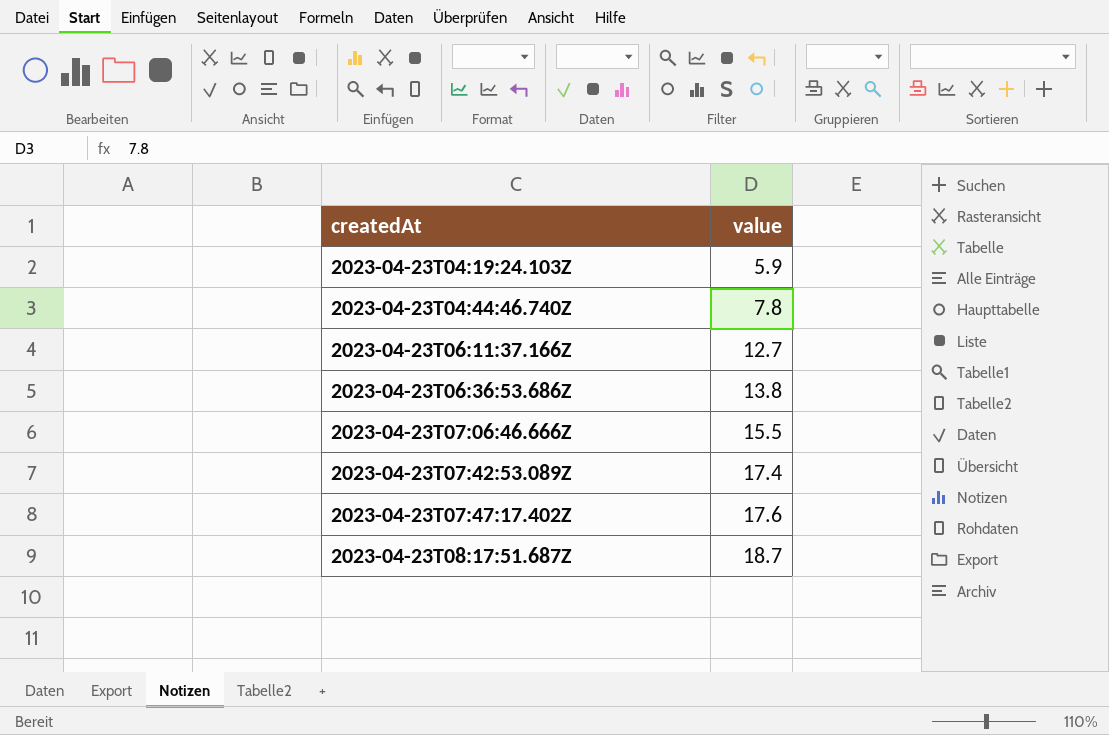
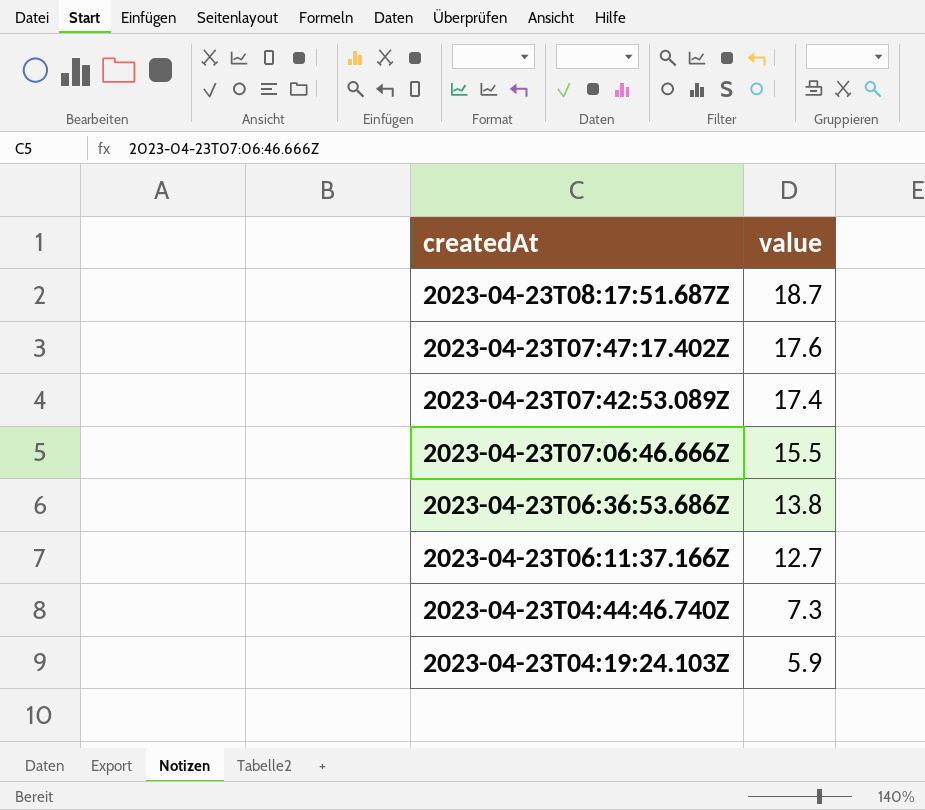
row order: createdAt ascending -> createdAt descending
2023-04-23T04:44:46.740Z | value: 7.8 -> 7.3

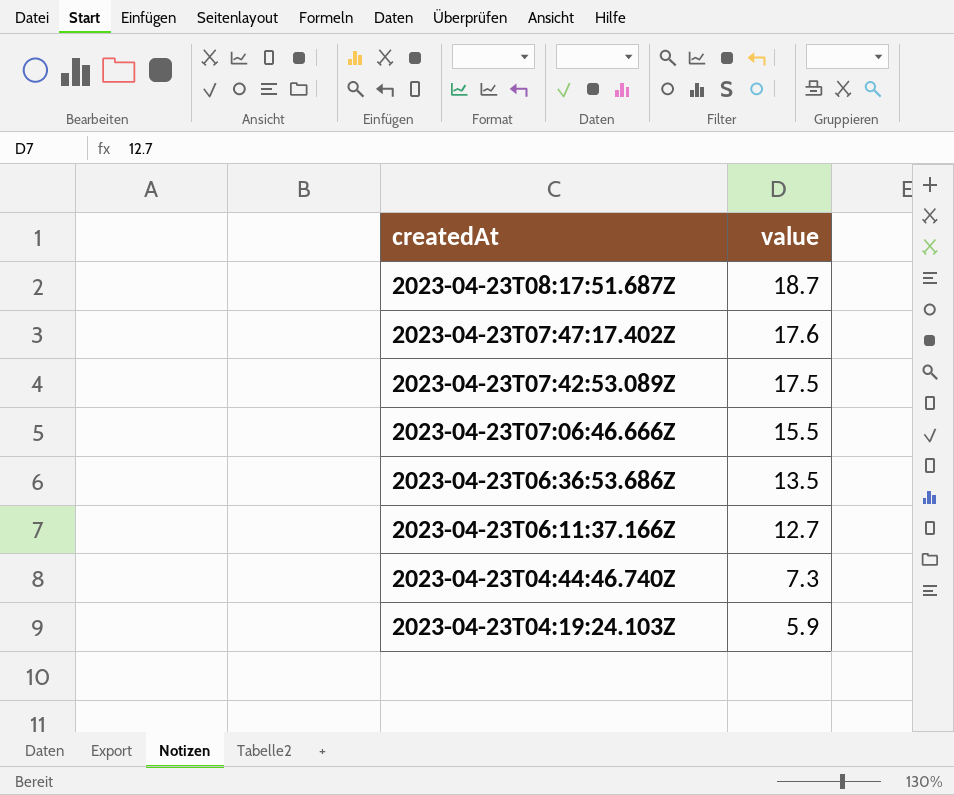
2023-04-23T07:42:53.089Z | value: 17.4 -> 17.5
2023-04-23T06:36:53.686Z | value: 13.8 -> 13.5

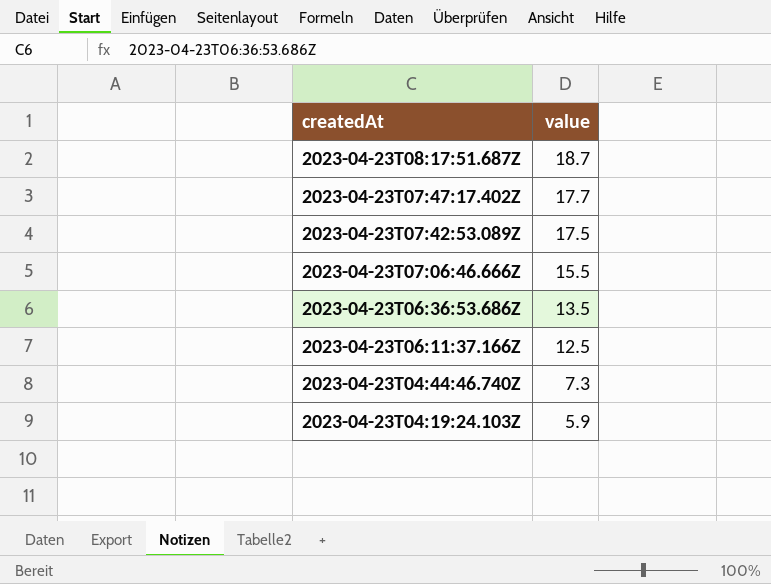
2023-04-23T07:47:17.402Z | value: 17.6 -> 17.7
2023-04-23T06:11:37.166Z | value: 12.7 -> 12.5

